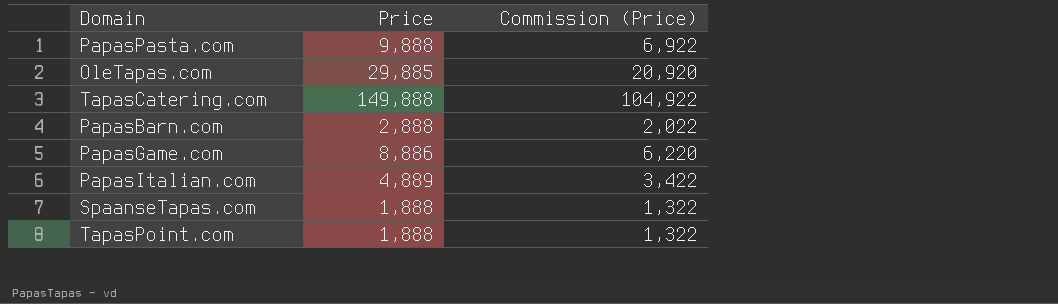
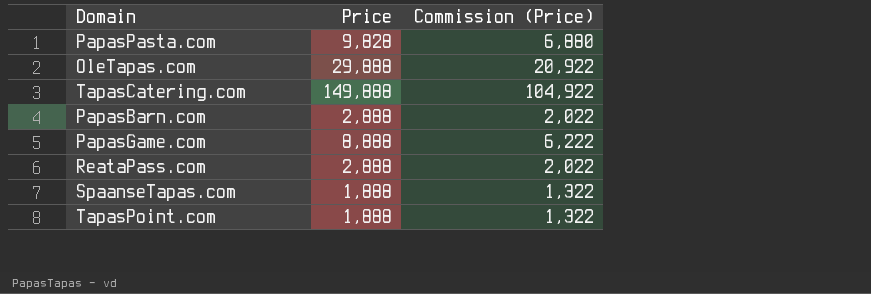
row PapasItalian.com: 4,889 | 3,422 -> none
PapasPasta.com | Price: 9,888 -> 9,828
PapasPasta.com | Commission (Price): 6,922 -> 6,880
OleTapas.com | Price: 29,885 -> 29,888
OleTapas.com | Commission (Price): 20,920 -> 20,922
PapasGame.com | Price: 8,886 -> 8,888
PapasGame.com | Commission (Price): 6,220 -> 6,222
row ReataPass.com: none -> 2,888 | 2,022

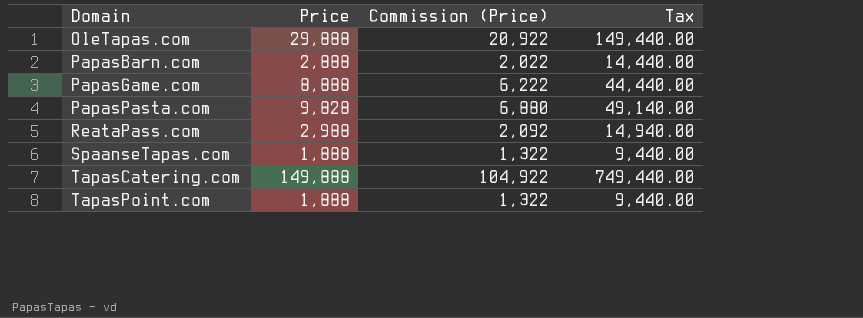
row order: none -> Domain ascending
column Tax | formula: none -> [Price] * 5
ReataPass.com | Price: 2,888 -> 2,988
ReataPass.com | Commission (Price): 2,022 -> 2,092

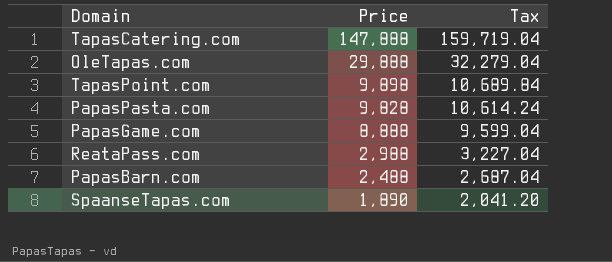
row order: Domain ascending -> Price descending
column Commission (Price) | formula: [Price] * 0.7 -> none
column Tax | formula: [Price] * 5 -> [Price] * 1.08
TapasCatering.com | Price: 149,888 -> 147,888
TapasPoint.com | Price: 1,888 -> 9,898
PapasBarn.com | Price: 2,888 -> 2,488
SpaanseTapas.com | Price: 1,888 -> 1,890

